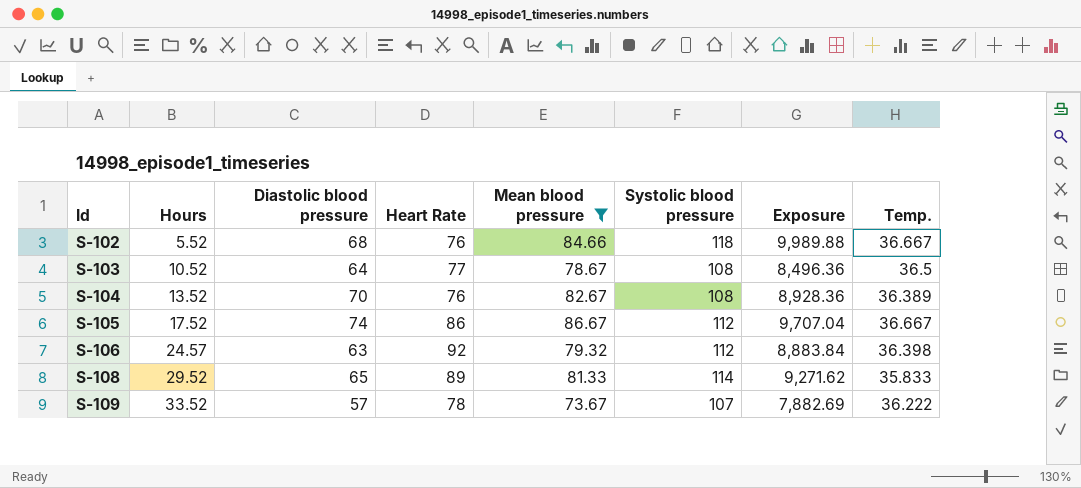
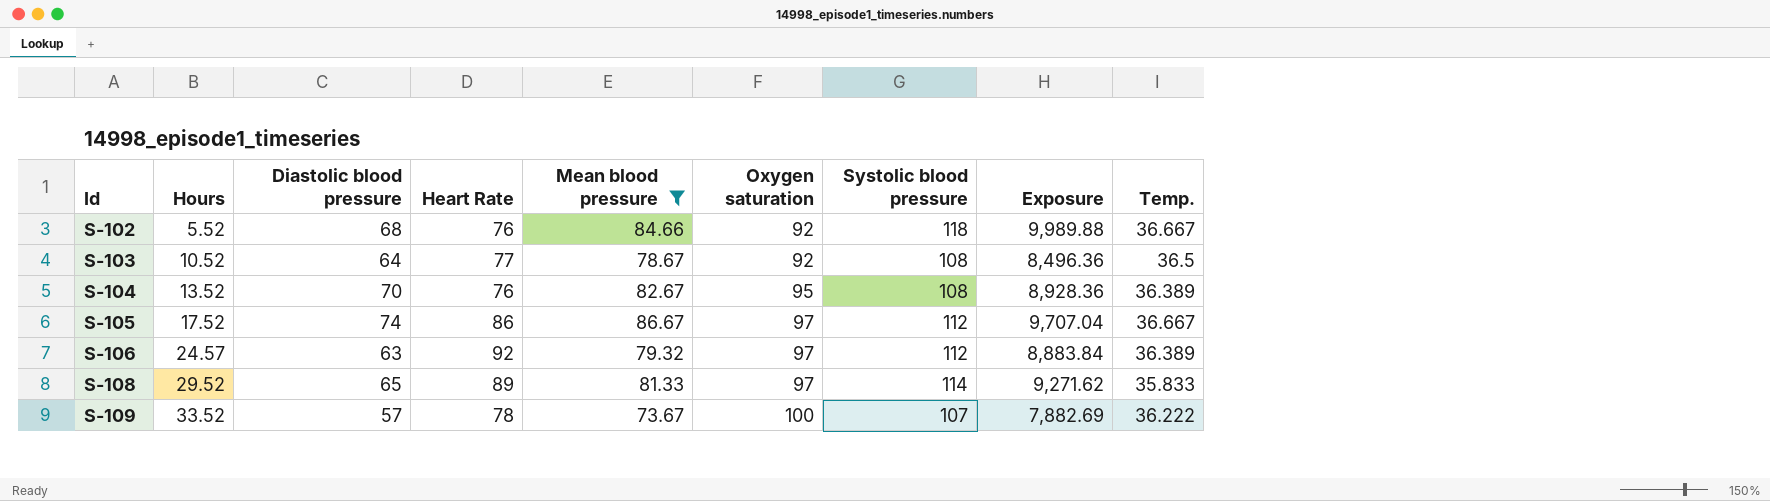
column Oxygen saturation | position: none -> 6
S-106 | Temp.: 36.398 -> 36.389

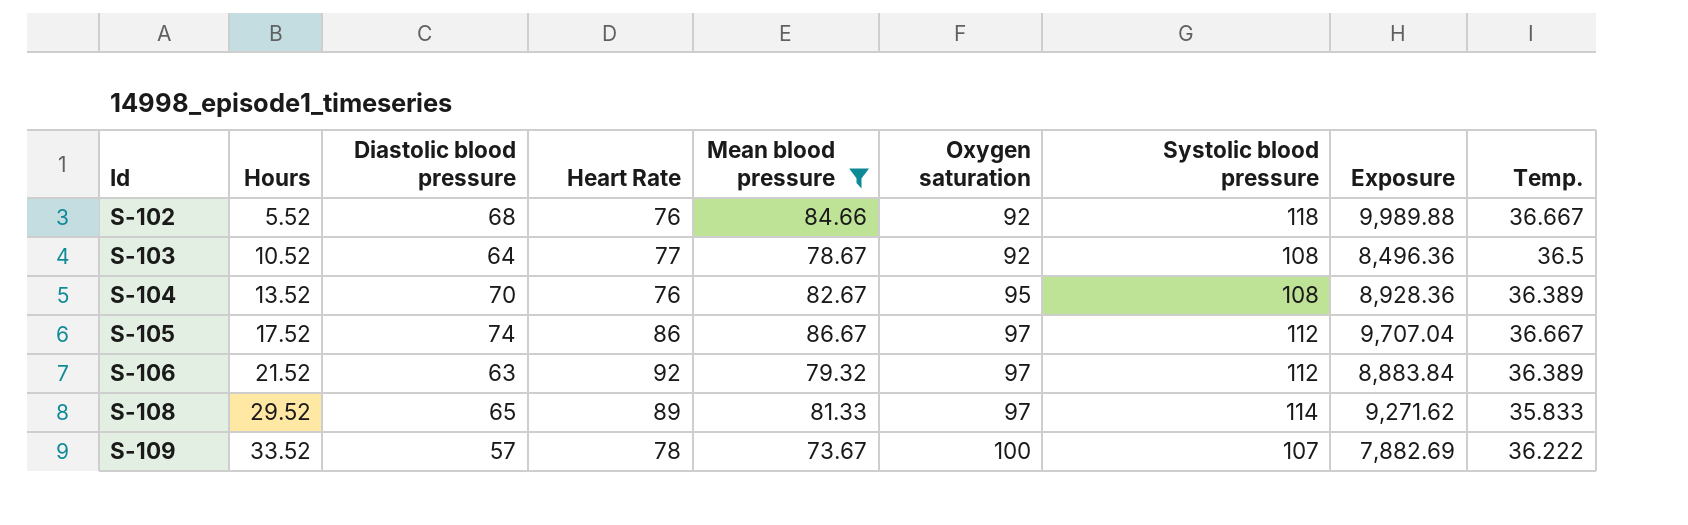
S-106 | Hours: 24.57 -> 21.52

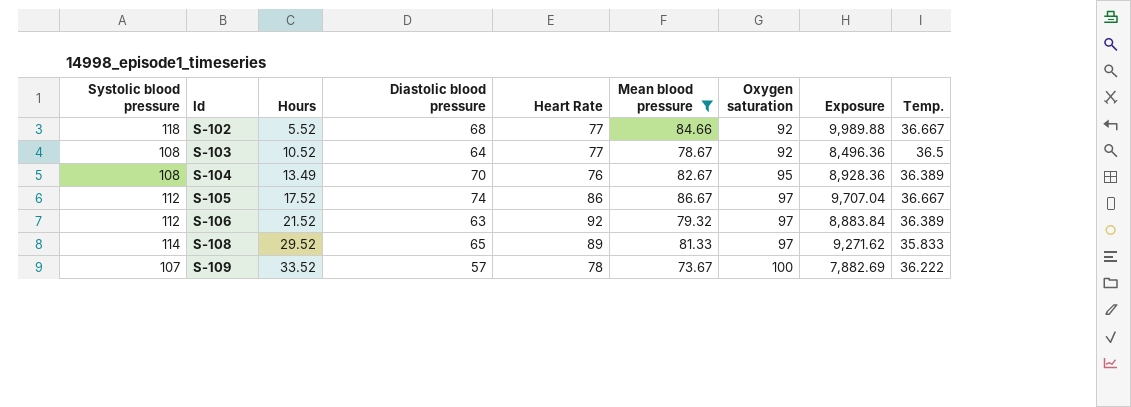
column Systolic blood pressure | position: 7 -> 1
S-102 | Heart Rate: 76 -> 77
S-104 | Hours: 13.52 -> 13.49

